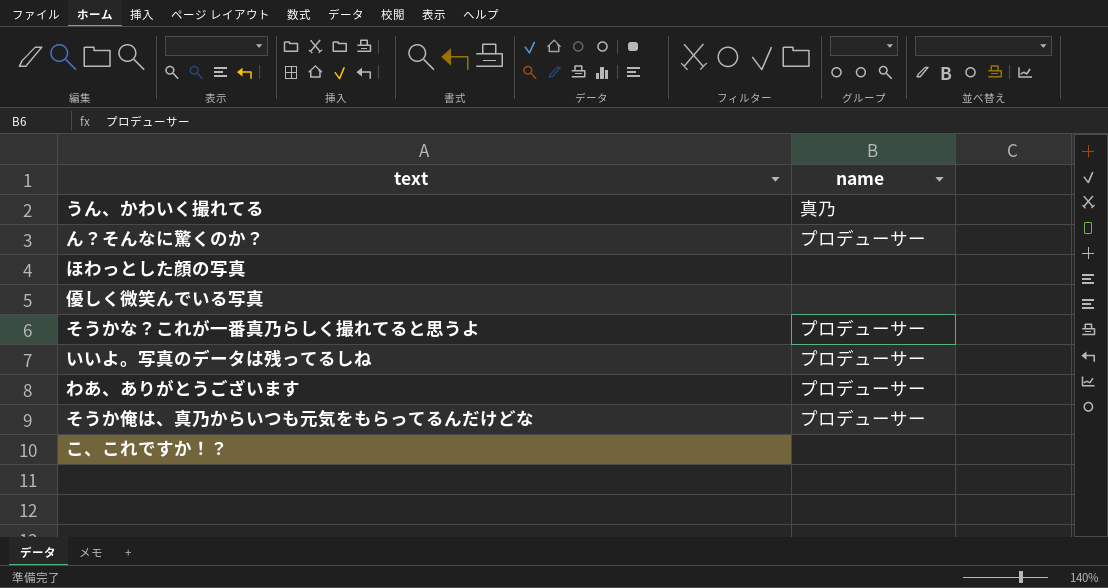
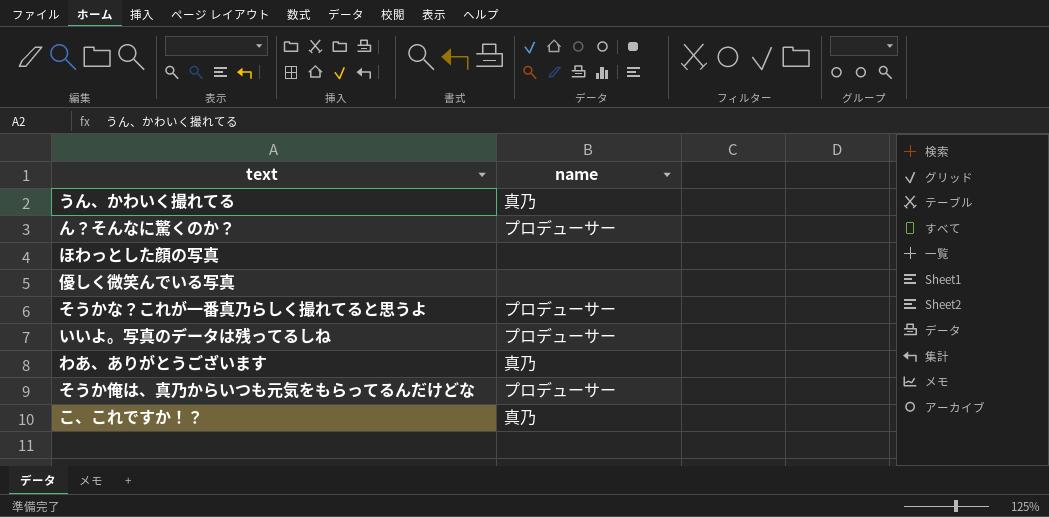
わあ、ありがとうございます | name: プロデューサー -> 真乃
こ、これですか！？ | name: none -> 真乃

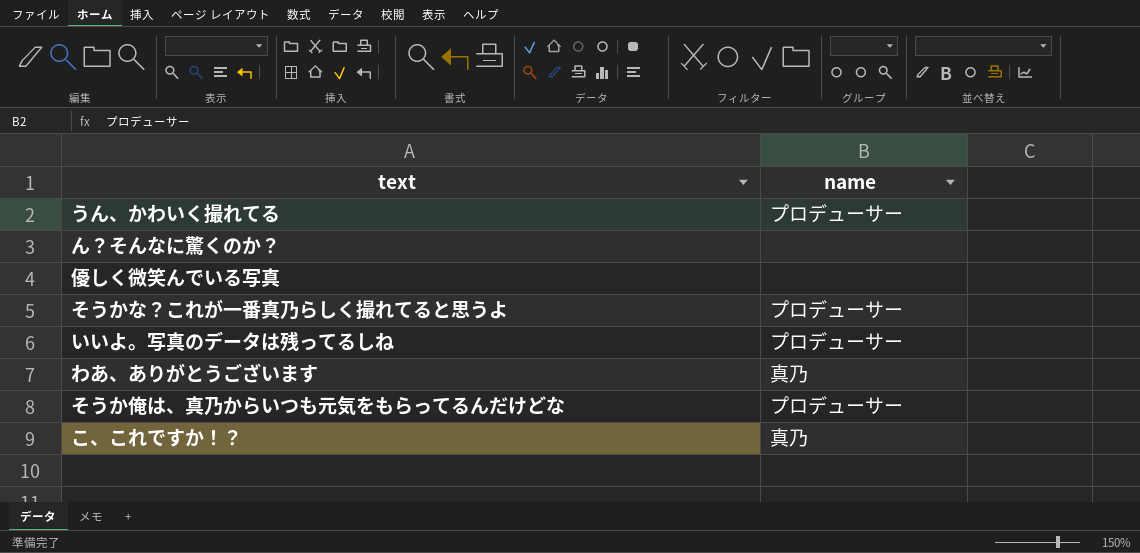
row ほわっとした顔の写真: none -> none
うん、かわいく撮れてる | name: 真乃 -> プロデューサー
ん？そんなに驚くのか？ | name: プロデューサー -> none

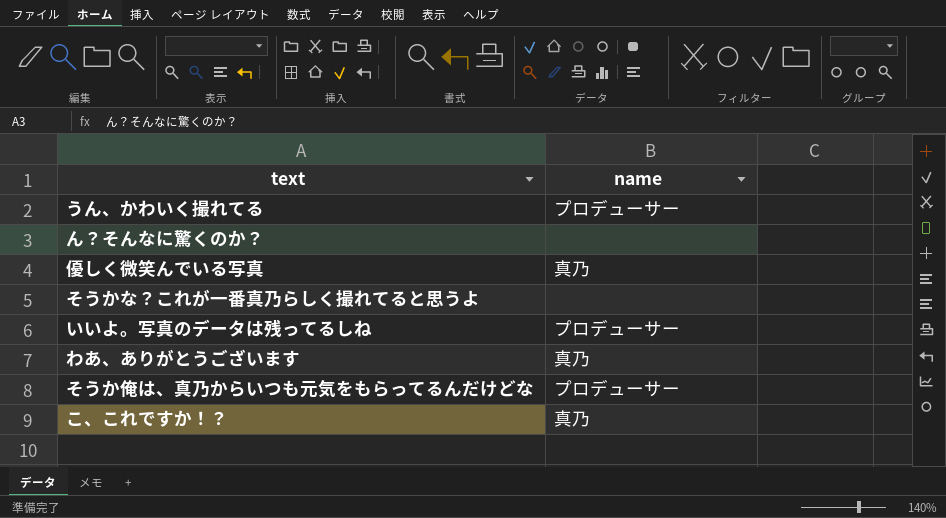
優しく微笑んでいる写真 | name: none -> 真乃
そうかな？これが一番真乃らしく撮れてると思うよ | name: プロデューサー -> none

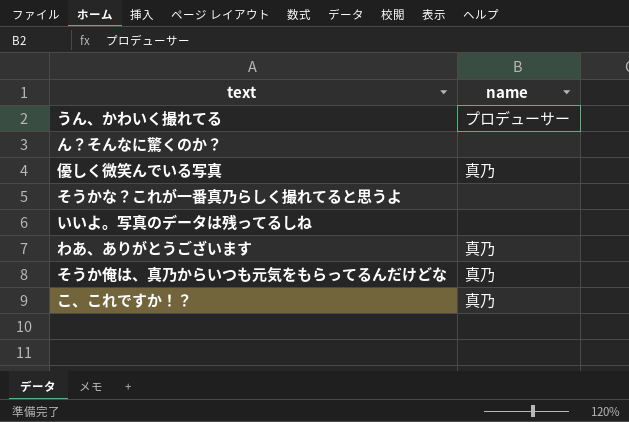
いいよ。写真のデータは残ってるしね | name: プロデューサー -> none
そうか俺は、真乃からいつも元気をもらってるんだけどな | name: プロデューサー -> 真乃

